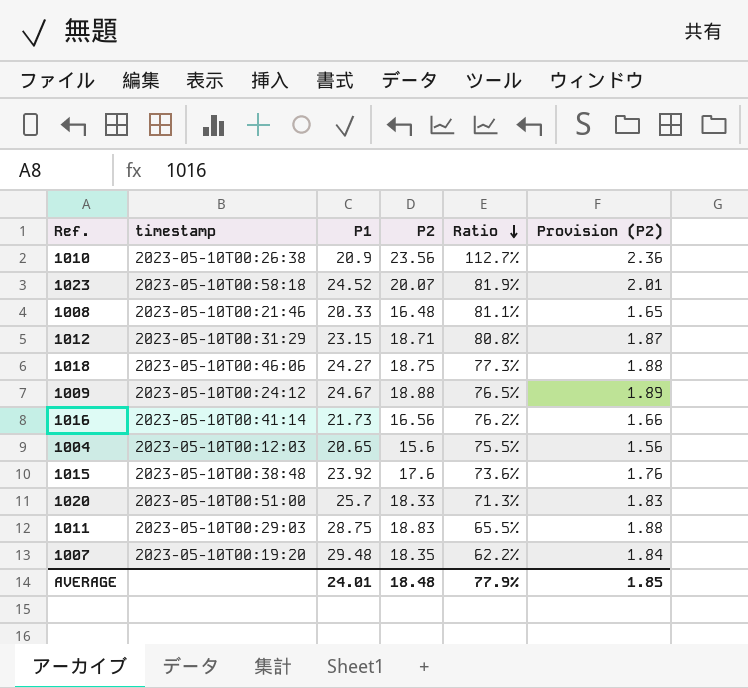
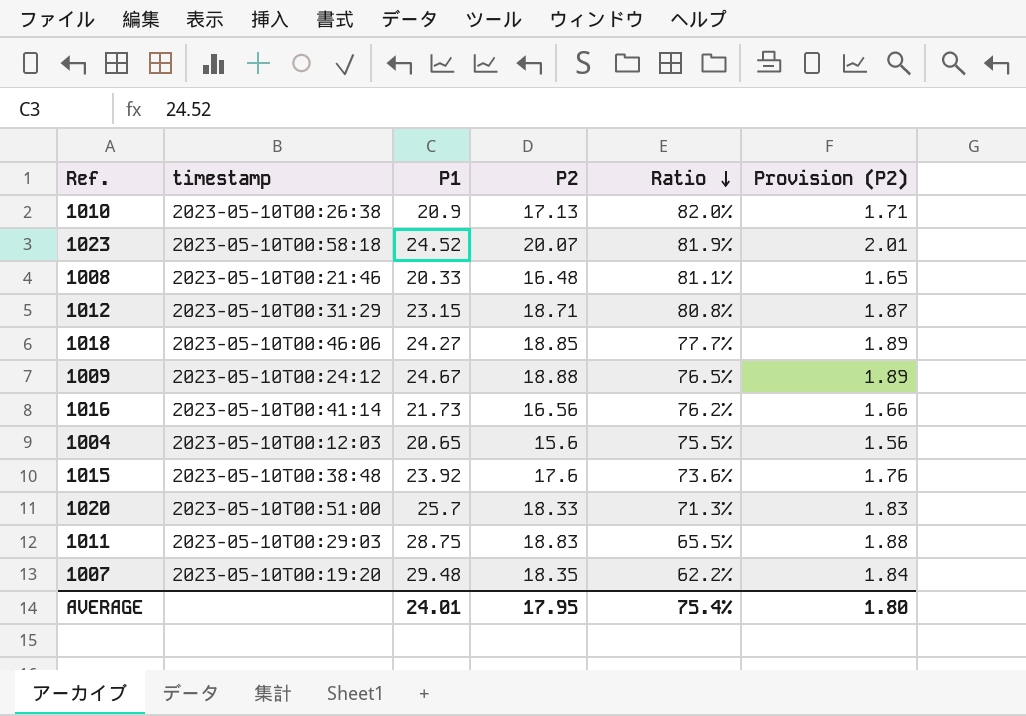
1010 | P2: 23.56 -> 17.13
1010 | Ratio: 112.7% -> 82.0%
1010 | Provision (P2): 2.36 -> 1.71
1018 | P2: 18.75 -> 18.85
1018 | Ratio: 77.3% -> 77.7%
1018 | Provision (P2): 1.88 -> 1.89
AVERAGE | P2: 18.48 -> 17.95
AVERAGE | Ratio: 77.9% -> 75.4%
AVERAGE | Provision (P2): 1.85 -> 1.80

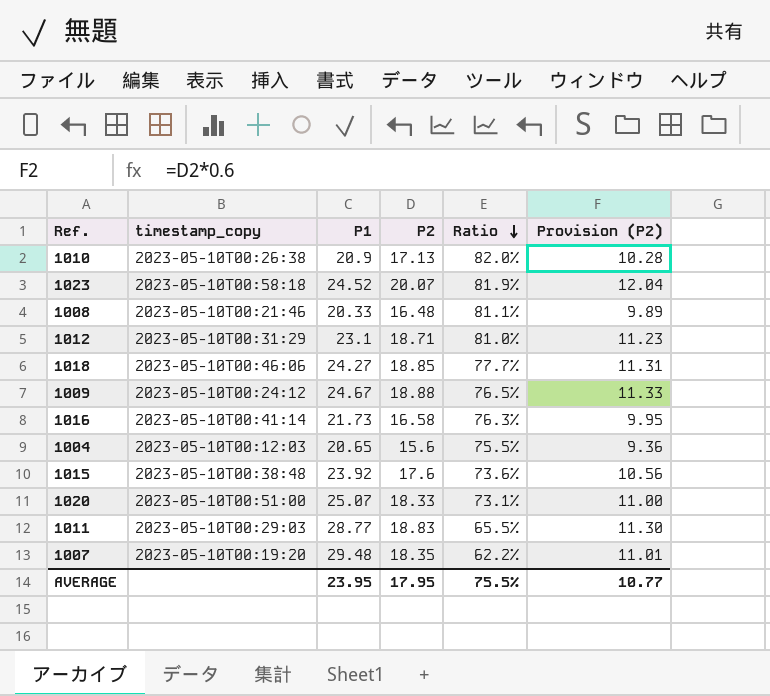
column name: timestamp -> timestamp_copy
column Provision (P2) | formula: [P2] * 0.1 -> [P2] * 0.6
1012 | P1: 23.15 -> 23.1
1012 | Ratio: 80.8% -> 81.0%
1016 | P2: 16.56 -> 16.58
1016 | Ratio: 76.2% -> 76.3%
1020 | P1: 25.7 -> 25.07
1020 | Ratio: 71.3% -> 73.1%
1011 | P1: 28.75 -> 28.77
AVERAGE | P1: 24.01 -> 23.95
AVERAGE | Ratio: 75.4% -> 75.5%
AVERAGE | Provision (P2): 1.80 -> 10.77

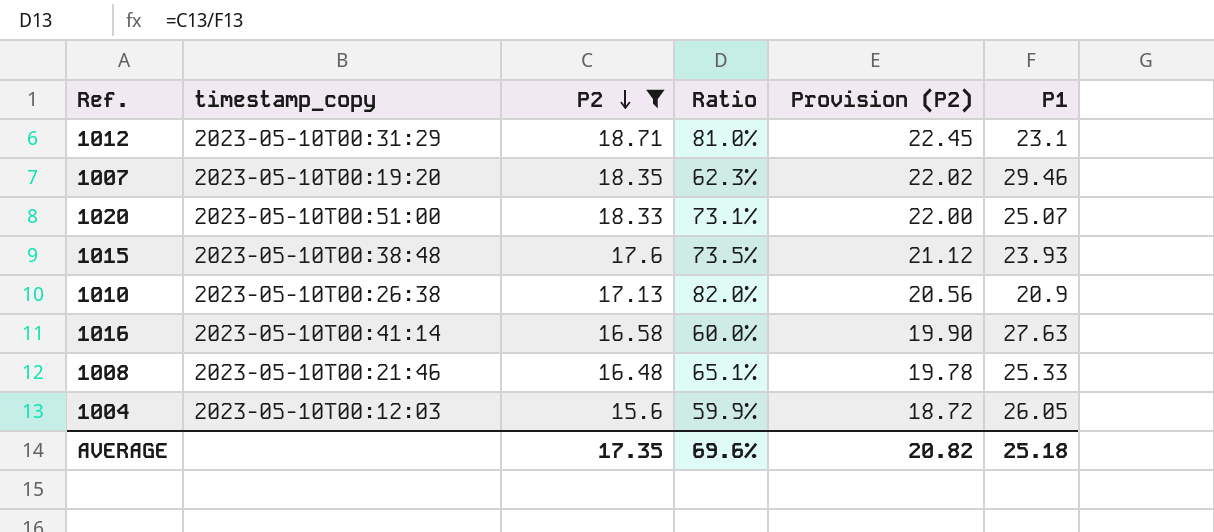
filter: none -> P2 <= 18.71
row order: Ratio descending -> P2 descending
column Provision (P2) | formula: [P2] * 0.6 -> [P2] * 1.2
column P1 | position: 3 -> 6
1007 | Ratio: 62.2% -> 62.3%
1007 | P1: 29.48 -> 29.46
1015 | Ratio: 73.6% -> 73.5%
1015 | P1: 23.92 -> 23.93
1016 | Ratio: 76.3% -> 60.0%
1016 | P1: 21.73 -> 27.63
1008 | Ratio: 81.1% -> 65.1%
1008 | P1: 20.33 -> 25.33
1004 | Ratio: 75.5% -> 59.9%
1004 | P1: 20.65 -> 26.05
AVERAGE | P2: 17.95 -> 17.35
AVERAGE | Ratio: 75.5% -> 69.6%
AVERAGE | Provision (P2): 10.77 -> 20.82
AVERAGE | P1: 23.95 -> 25.18

